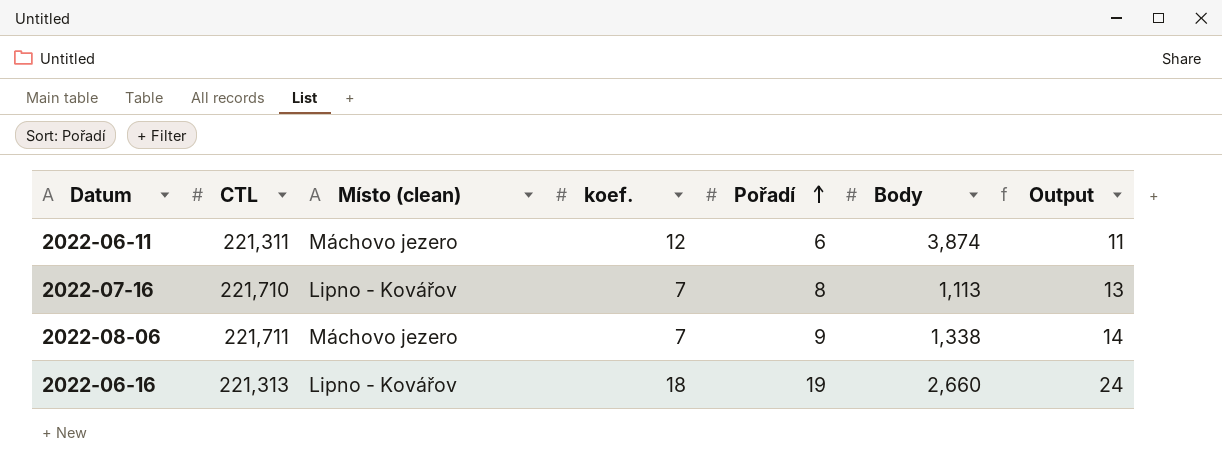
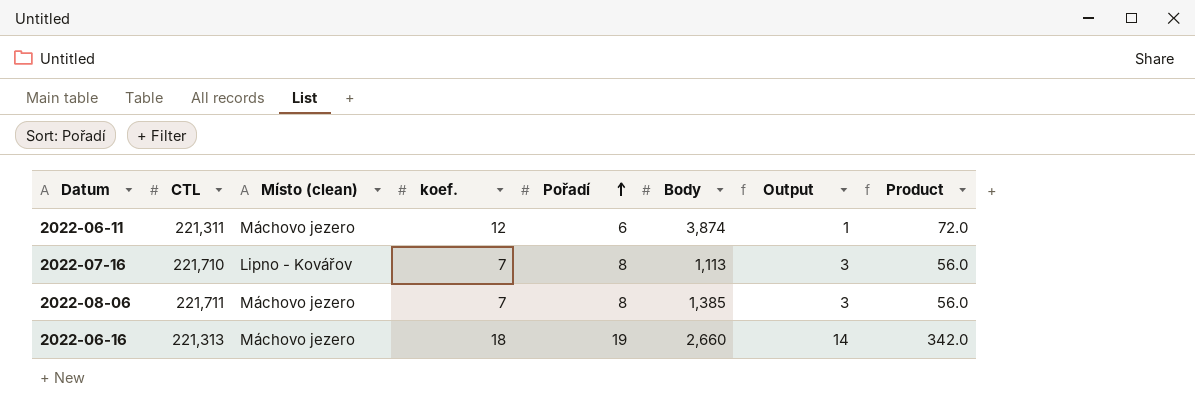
column Output | formula: [Pořadí] + 5 -> [Pořadí] - 5
column Product | formula: none -> [koef.] * [Pořadí]
2022-08-06 | Pořadí: 9 -> 8
2022-08-06 | Body: 1,338 -> 1,385
2022-06-16 | Místo (clean): Lipno - Kovářov -> Máchovo jezero

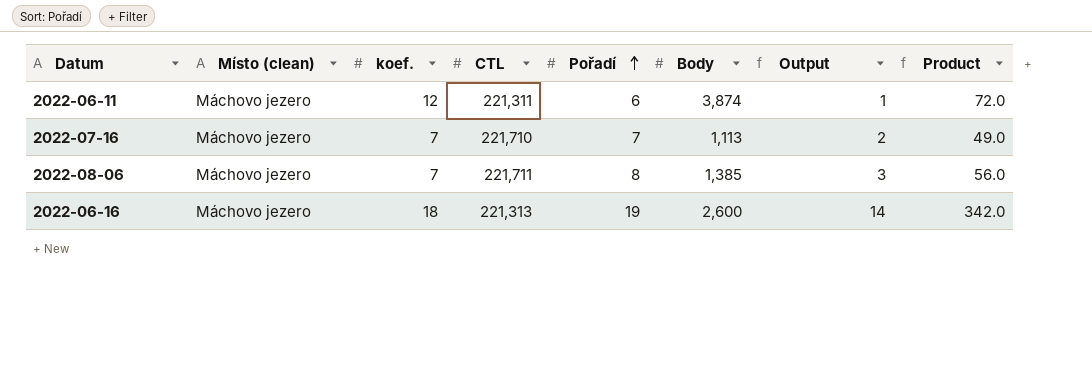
column CTL | position: 2 -> 4
2022-07-16 | Místo (clean): Lipno - Kovářov -> Máchovo jezero
2022-07-16 | Pořadí: 8 -> 7
2022-07-16 | Output: 3 -> 2
2022-07-16 | Product: 56.0 -> 49.0
2022-06-16 | Body: 2,660 -> 2,600

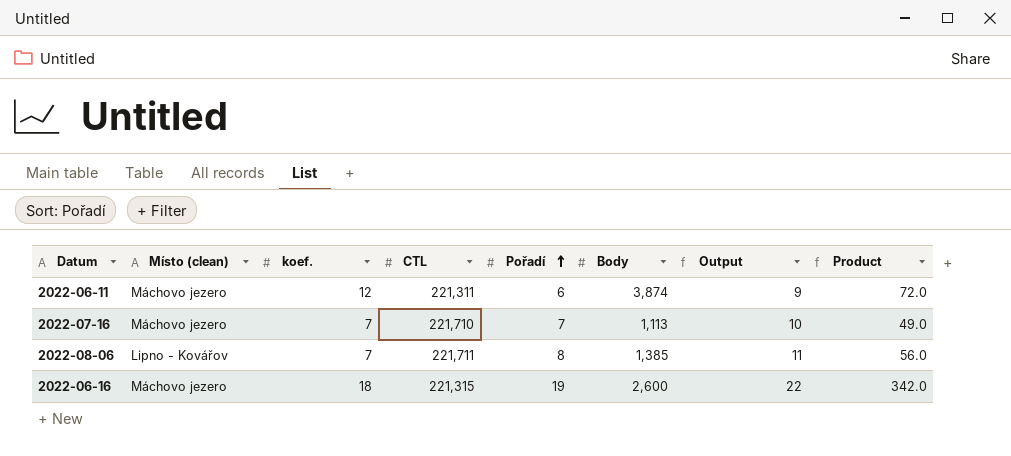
column Output | formula: [Pořadí] - 5 -> [Pořadí] + 3
2022-08-06 | Místo (clean): Máchovo jezero -> Lipno - Kovářov
2022-06-16 | CTL: 221,313 -> 221,315

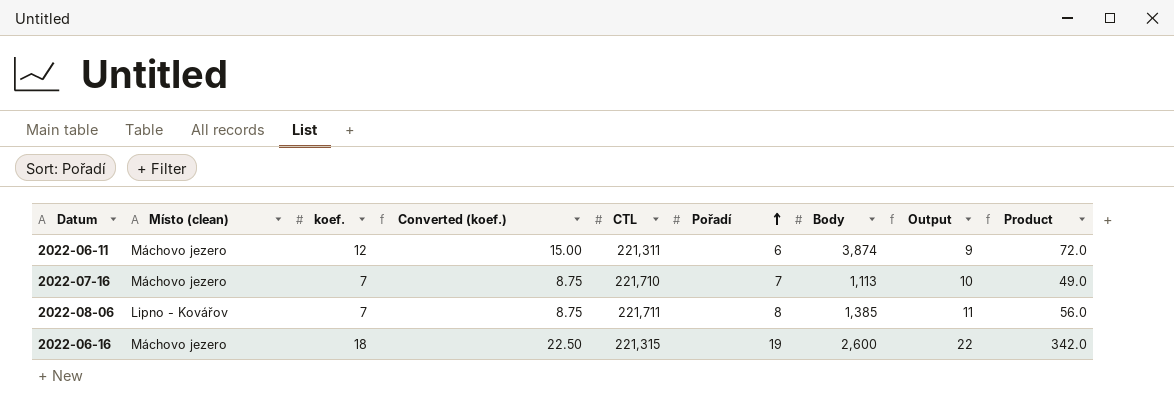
column Converted (koef.) | formula: none -> [koef.] * 1.25

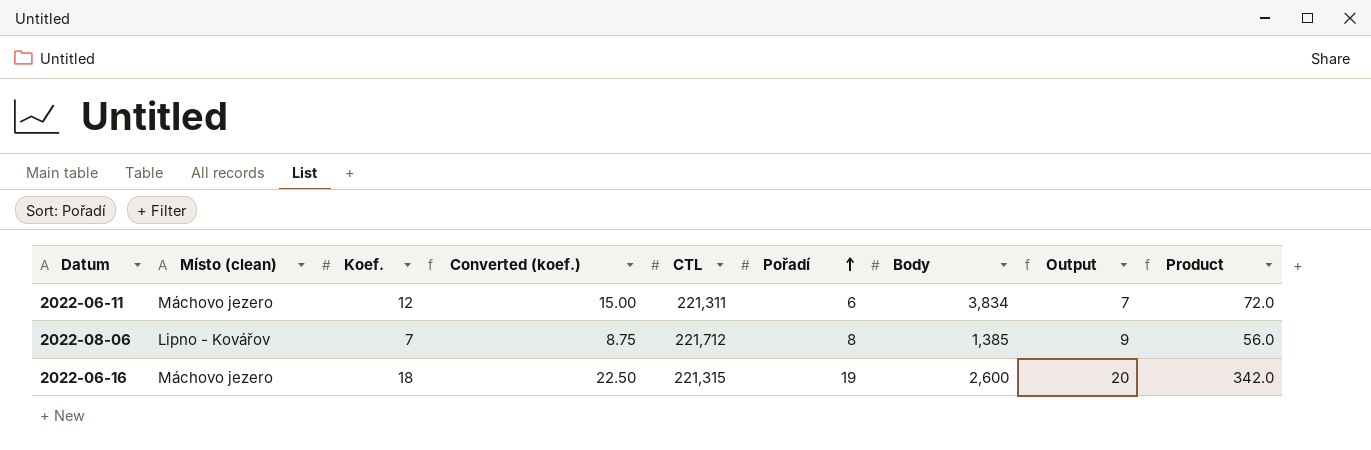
column name: koef. -> Koef.
column Output | formula: [Pořadí] + 3 -> [Pořadí] + 1
row 2022-07-16: Máchovo jezero | 7 | 8.75 | 221,710 | 7 | 1,113 | 10 | 49.0 -> none
2022-06-11 | Body: 3,874 -> 3,834
2022-08-06 | CTL: 221,711 -> 221,712

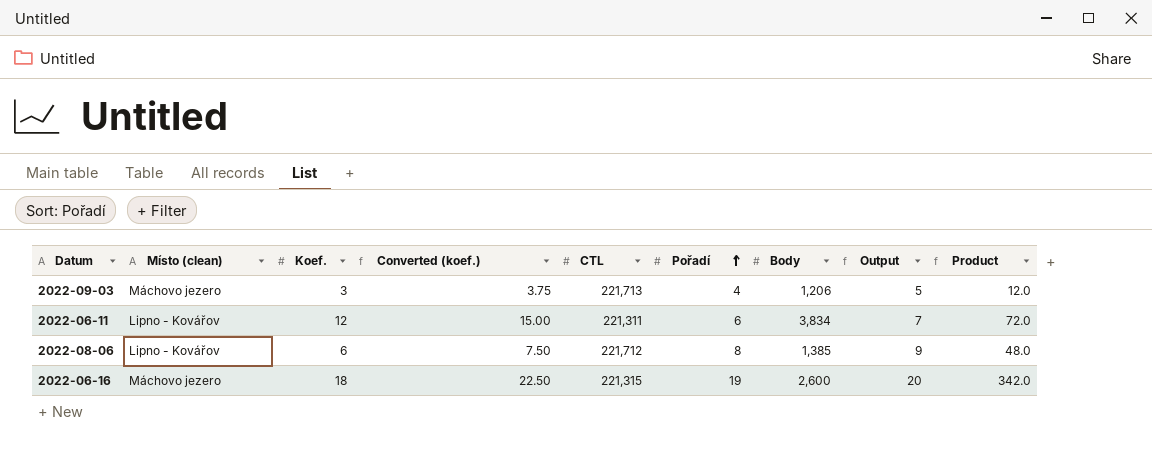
row 2022-09-03: none -> Máchovo jezero | 3 | 3.75 | 221,713 | 4 | 1,206 | 5 | 12.0
2022-06-11 | Místo (clean): Máchovo jezero -> Lipno - Kovářov
2022-08-06 | Koef.: 7 -> 6
2022-08-06 | Converted (koef.): 8.75 -> 7.50
2022-08-06 | Product: 56.0 -> 48.0

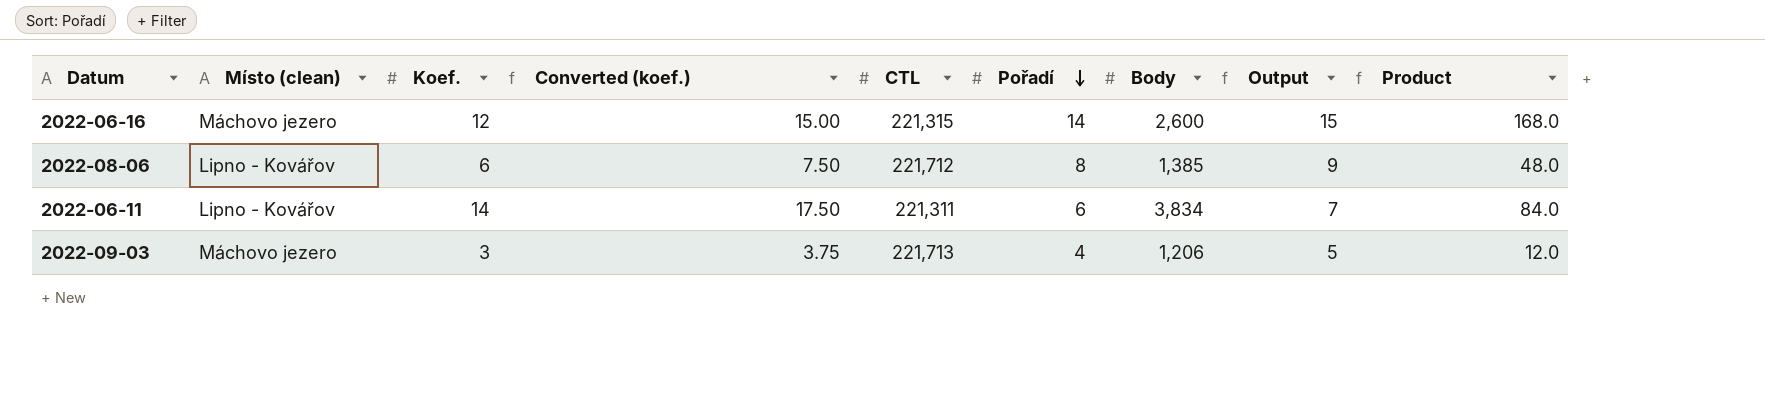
row order: Pořadí ascending -> Pořadí descending
2022-06-16 | Koef.: 18 -> 12
2022-06-16 | Converted (koef.): 22.50 -> 15.00
2022-06-16 | Pořadí: 19 -> 14
2022-06-16 | Output: 20 -> 15
2022-06-16 | Product: 342.0 -> 168.0
2022-06-11 | Koef.: 12 -> 14
2022-06-11 | Converted (koef.): 15.00 -> 17.50
2022-06-11 | Product: 72.0 -> 84.0

